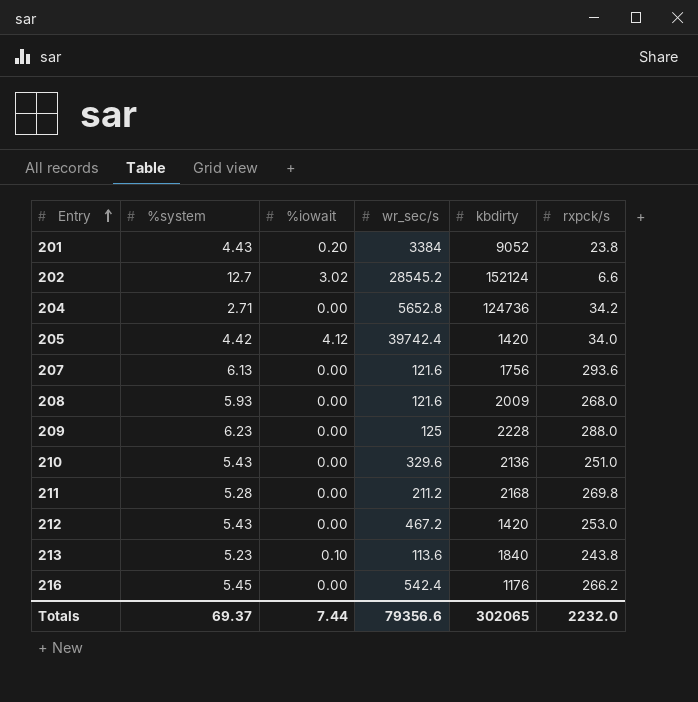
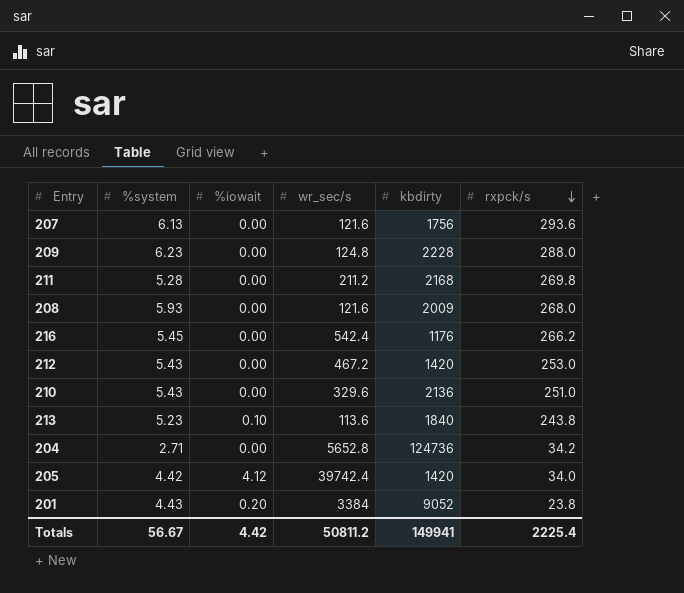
row order: Entry ascending -> rxpck/s descending
row 202: 12.7 | 3.02 | 28545.2 | 152124 | 6.6 -> none
209 | wr_sec/s: 125 -> 124.8
Totals | %system: 69.37 -> 56.67
Totals | %iowait: 7.44 -> 4.42
Totals | wr_sec/s: 79356.6 -> 50811.2
Totals | kbdirty: 302065 -> 149941
Totals | rxpck/s: 2232.0 -> 2225.4

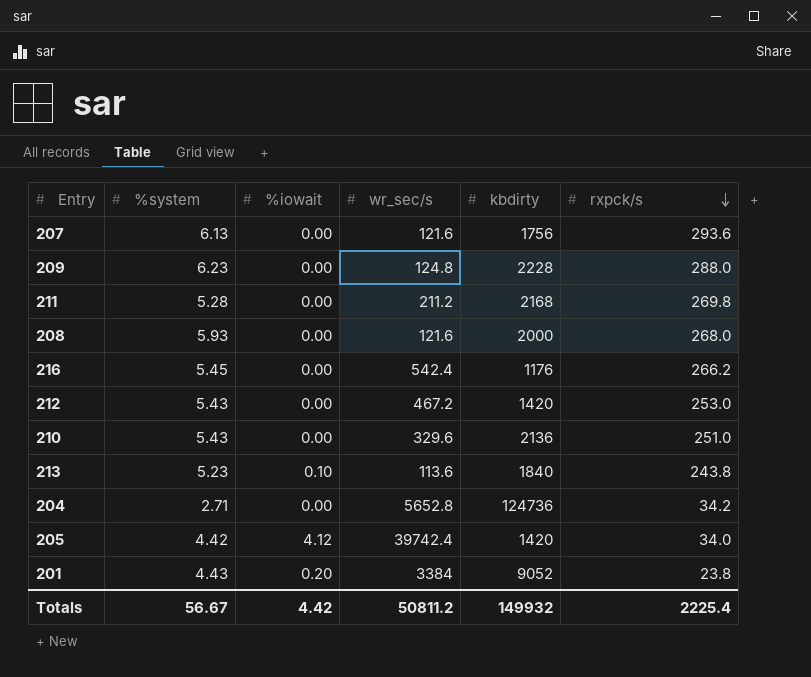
208 | kbdirty: 2009 -> 2000
Totals | kbdirty: 149941 -> 149932

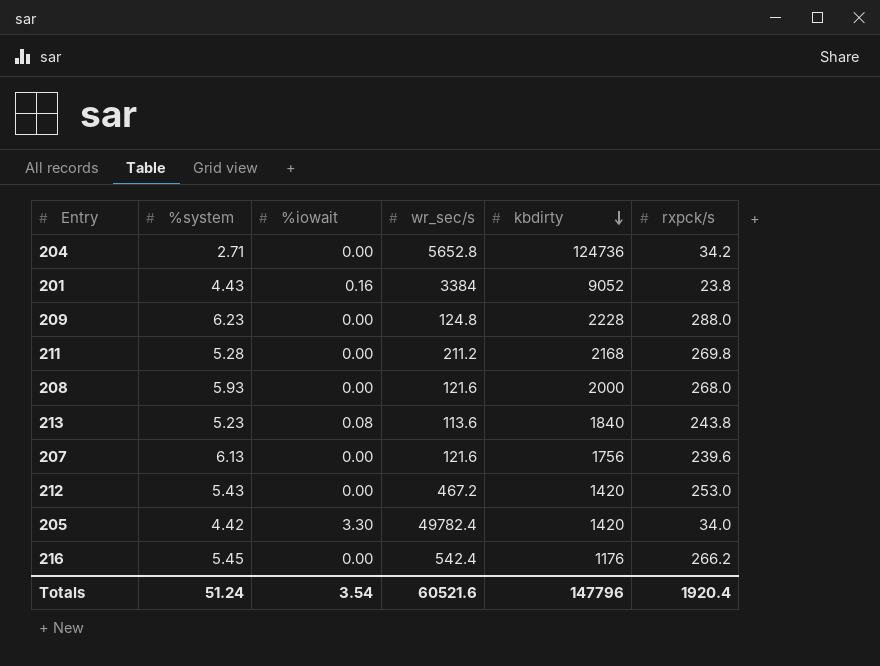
row order: rxpck/s descending -> kbdirty descending
row 210: 5.43 | 0.00 | 329.6 | 2136 | 251.0 -> none
201 | %iowait: 0.20 -> 0.16
213 | %iowait: 0.10 -> 0.08
207 | rxpck/s: 293.6 -> 239.6
205 | %iowait: 4.12 -> 3.30
205 | wr_sec/s: 39742.4 -> 49782.4
Totals | %system: 56.67 -> 51.24
Totals | %iowait: 4.42 -> 3.54
Totals | wr_sec/s: 50811.2 -> 60521.6
Totals | kbdirty: 149932 -> 147796
Totals | rxpck/s: 2225.4 -> 1920.4

